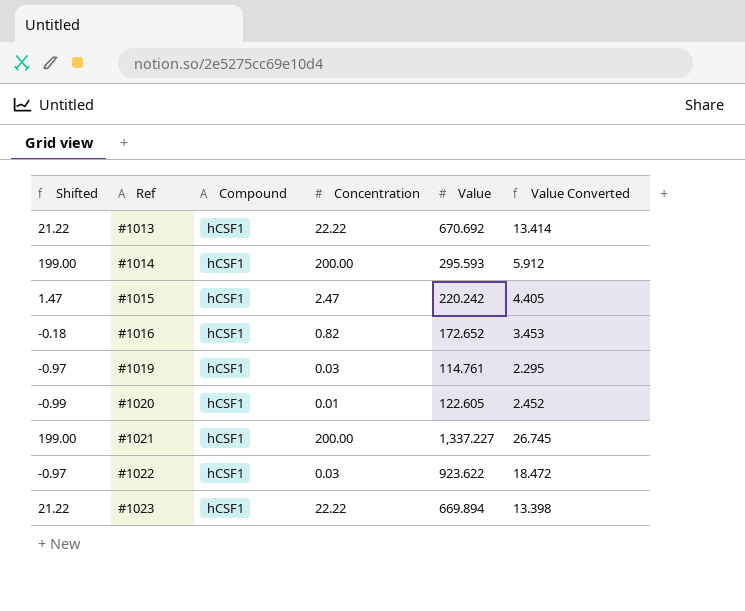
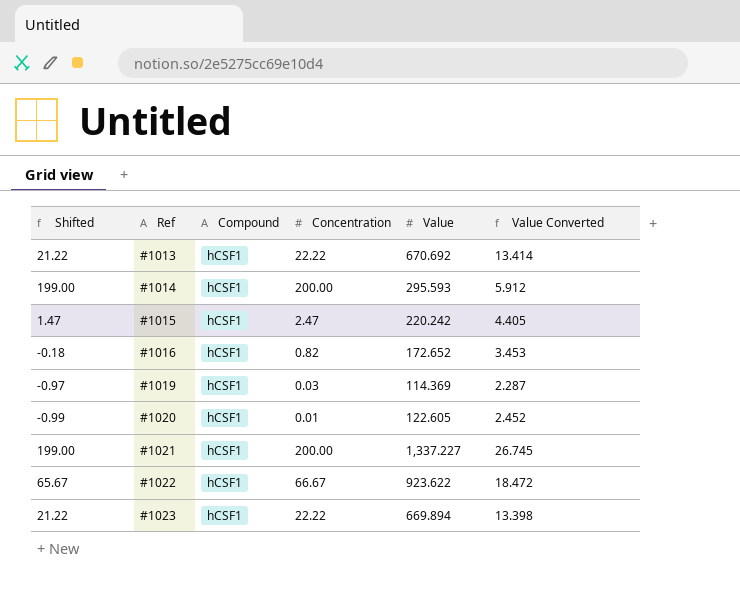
#1019 | Value: 114.761 -> 114.369
#1019 | Value Converted: 2.295 -> 2.287
#1022 | Shifted: -0.97 -> 65.67
#1022 | Concentration: 0.03 -> 66.67

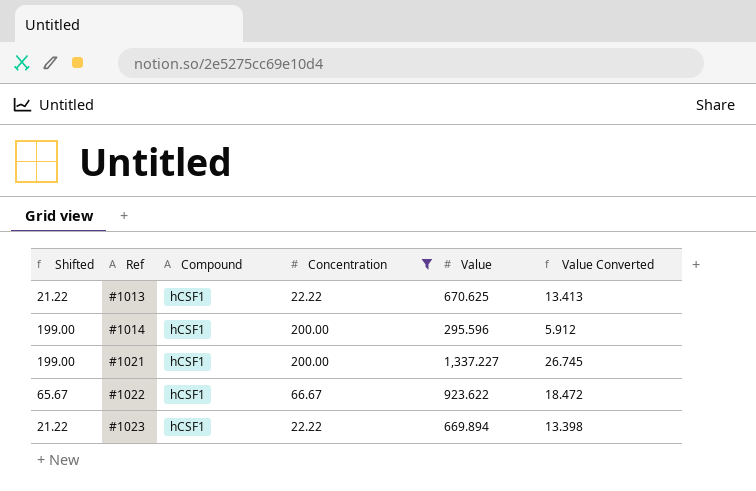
filter: none -> Concentration >= 22.22
#1013 | Value: 670.692 -> 670.625
#1013 | Value Converted: 13.414 -> 13.413
#1014 | Value: 295.593 -> 295.596

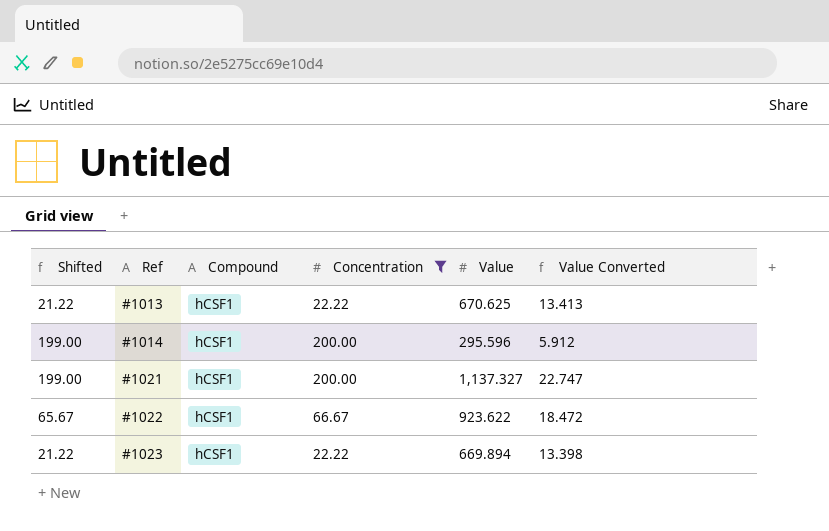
#1021 | Value: 1,337.227 -> 1,137.327
#1021 | Value Converted: 26.745 -> 22.747

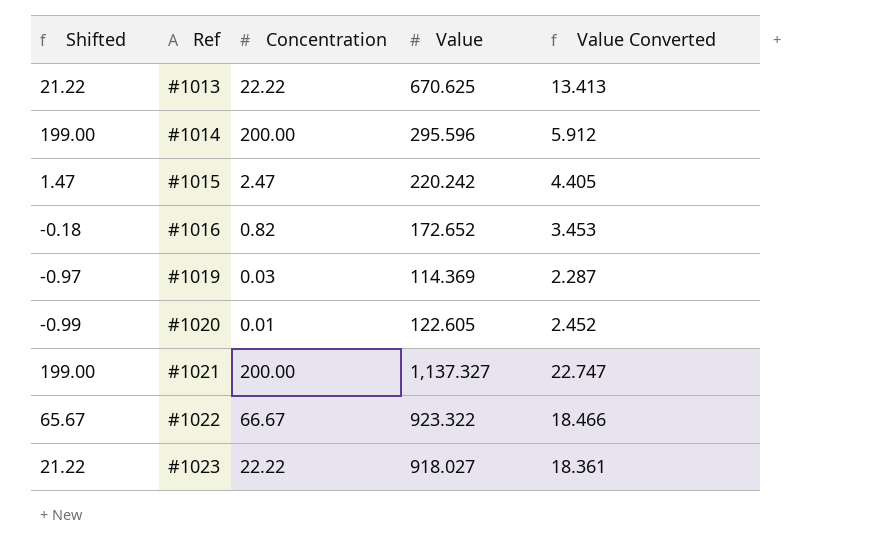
filter: Concentration >= 22.22 -> none
column Compound | position: 3 -> none
#1022 | Value: 923.622 -> 923.322
#1022 | Value Converted: 18.472 -> 18.466
#1023 | Value: 669.894 -> 918.027
#1023 | Value Converted: 13.398 -> 18.361

